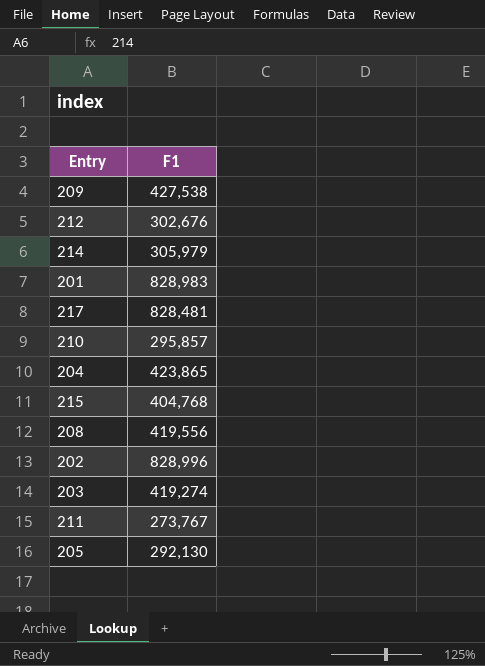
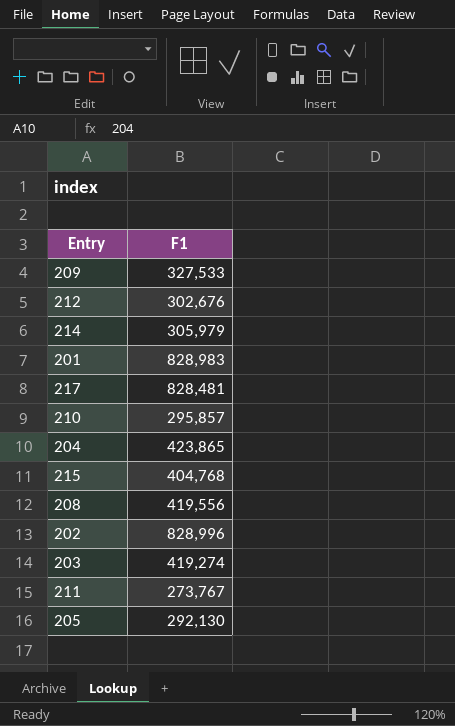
209 | F1: 427,538 -> 327,533

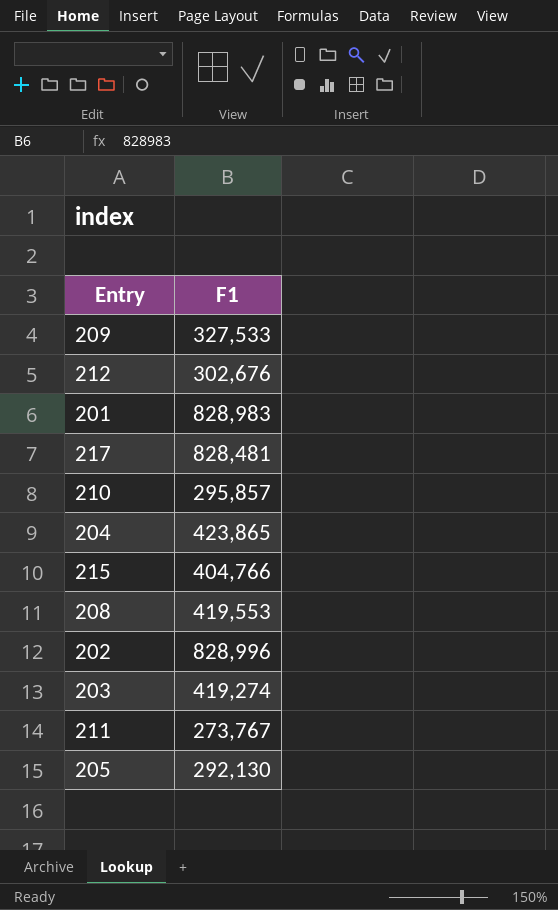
row 214: 305,979 -> none
215 | F1: 404,768 -> 404,766
208 | F1: 419,556 -> 419,553

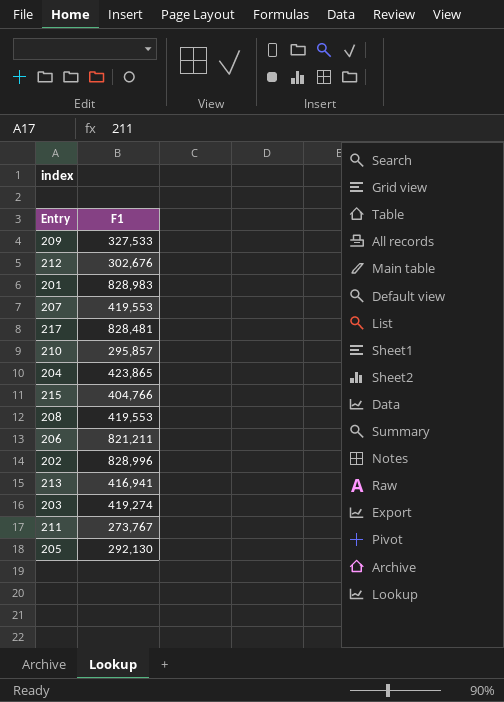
row 207: none -> 419,553
row 206: none -> 821,211
row 213: none -> 416,941

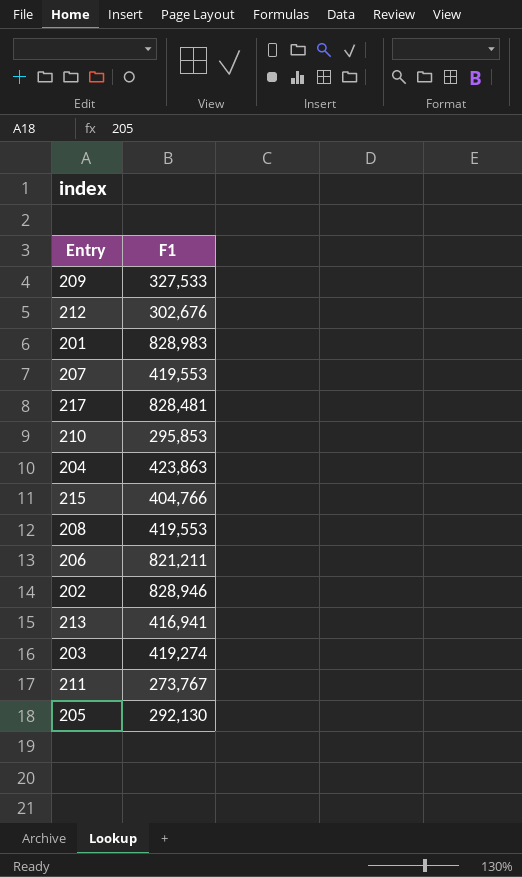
210 | F1: 295,857 -> 295,853
204 | F1: 423,865 -> 423,863
202 | F1: 828,996 -> 828,946

